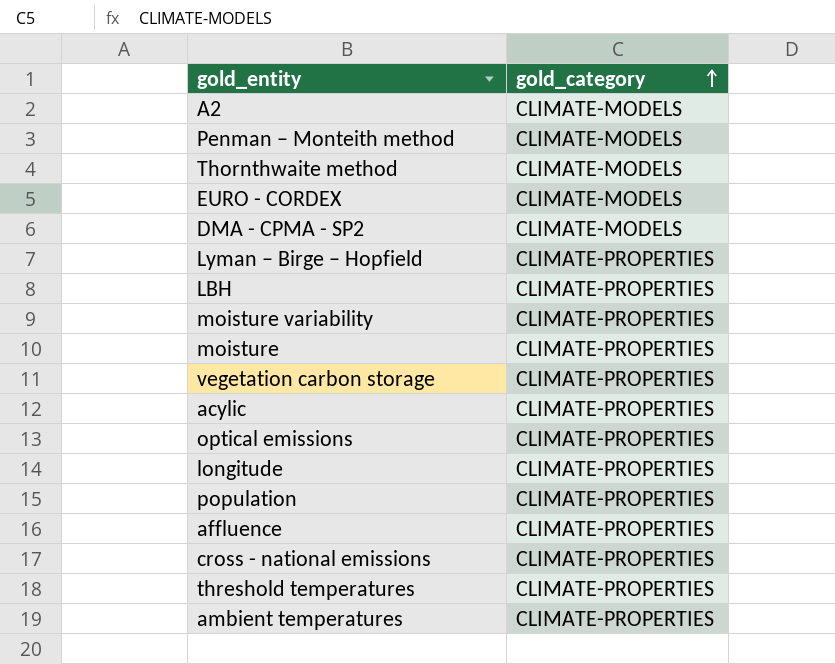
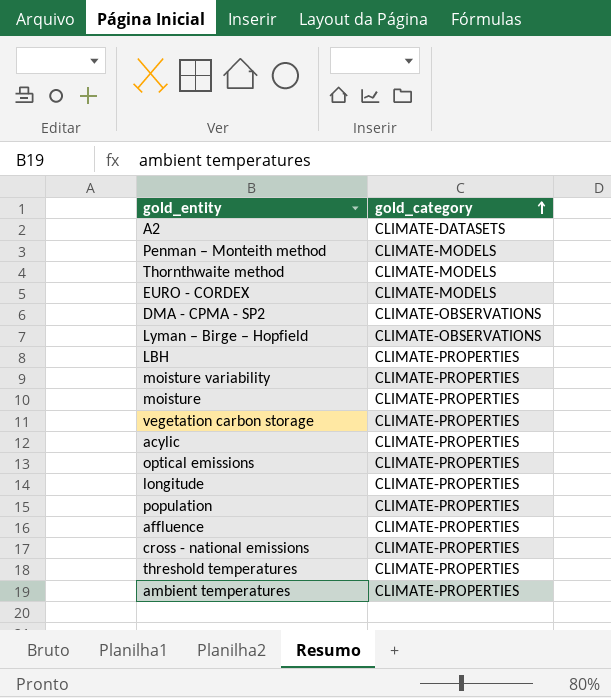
A2 | gold_category: CLIMATE-MODELS -> CLIMATE-DATASETS
DMA - CPMA - SP2 | gold_category: CLIMATE-MODELS -> CLIMATE-OBSERVATIONS
Lyman – Birge – Hopfield | gold_category: CLIMATE-PROPERTIES -> CLIMATE-OBSERVATIONS

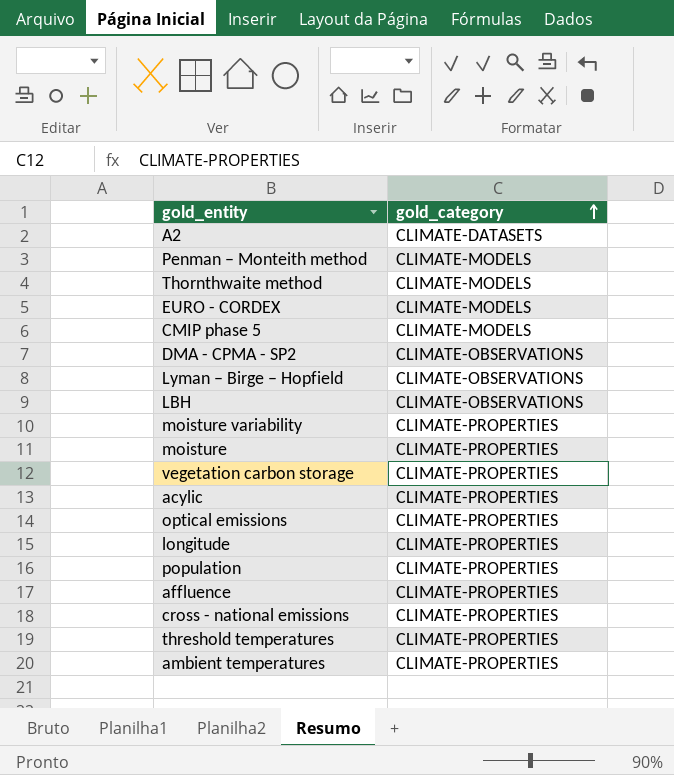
row CMIP phase 5: none -> CLIMATE-MODELS
LBH | gold_category: CLIMATE-PROPERTIES -> CLIMATE-OBSERVATIONS

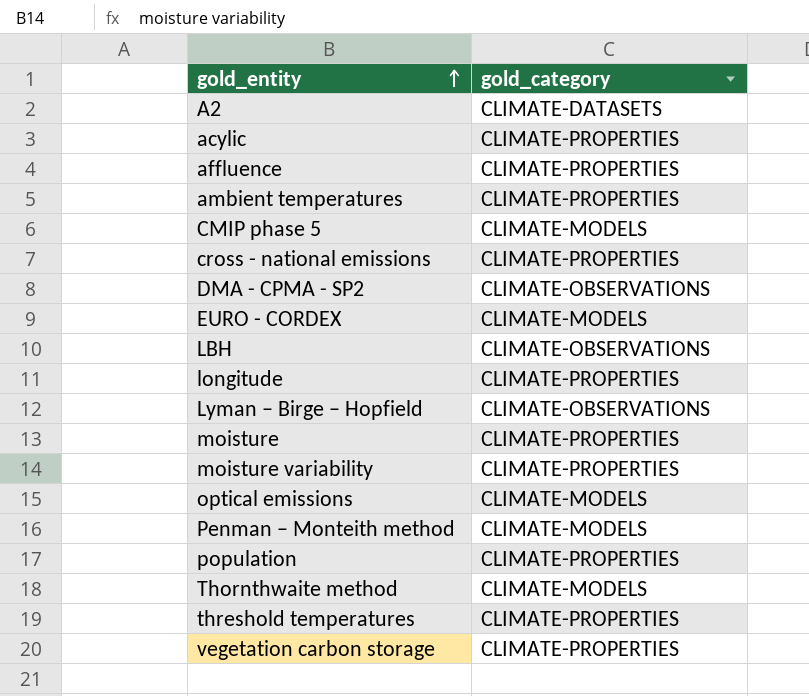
row order: gold_category ascending -> gold_entity ascending
optical emissions | gold_category: CLIMATE-PROPERTIES -> CLIMATE-MODELS

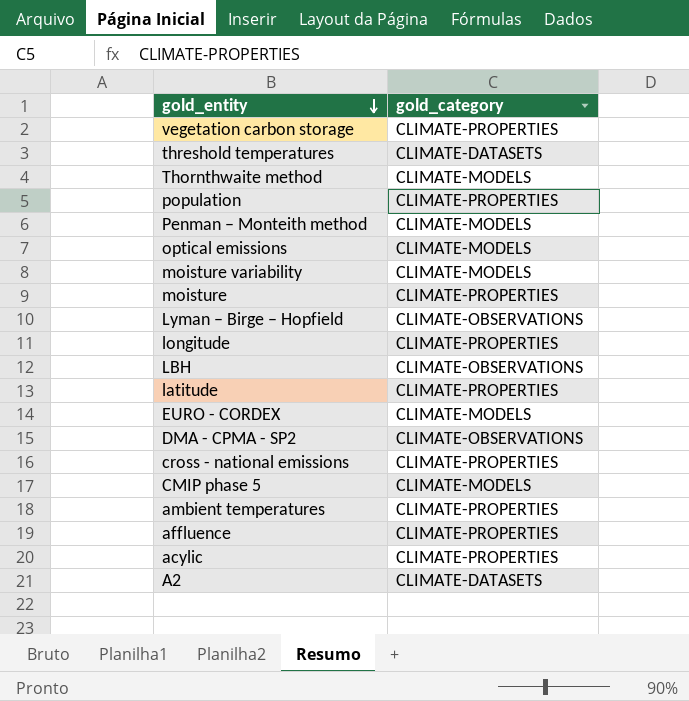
row order: gold_entity ascending -> gold_entity descending
threshold temperatures | gold_category: CLIMATE-PROPERTIES -> CLIMATE-DATASETS
moisture variability | gold_category: CLIMATE-PROPERTIES -> CLIMATE-MODELS
row latitude: none -> CLIMATE-PROPERTIES

